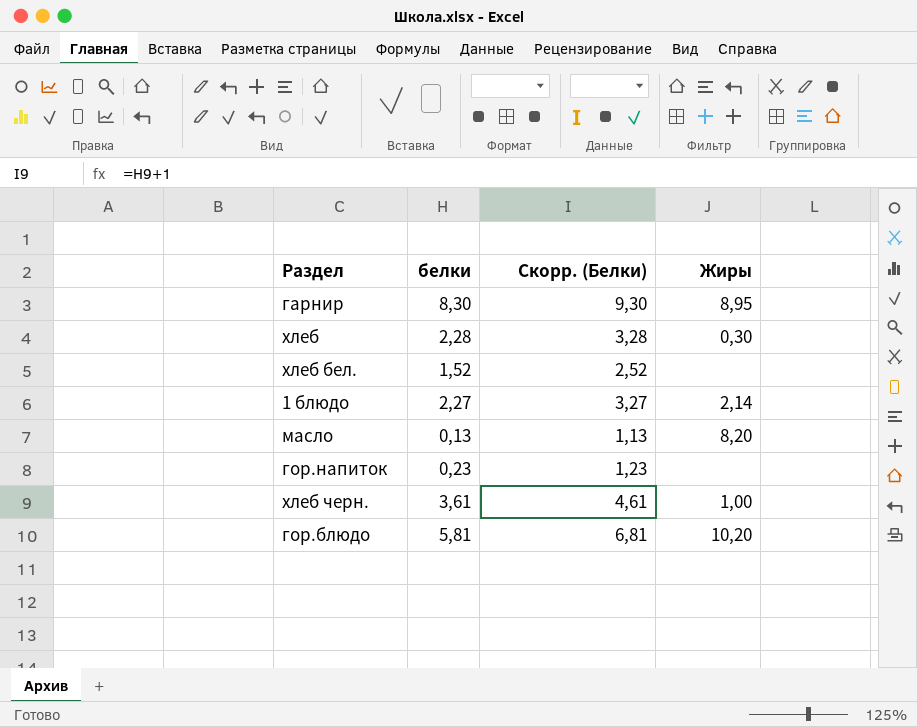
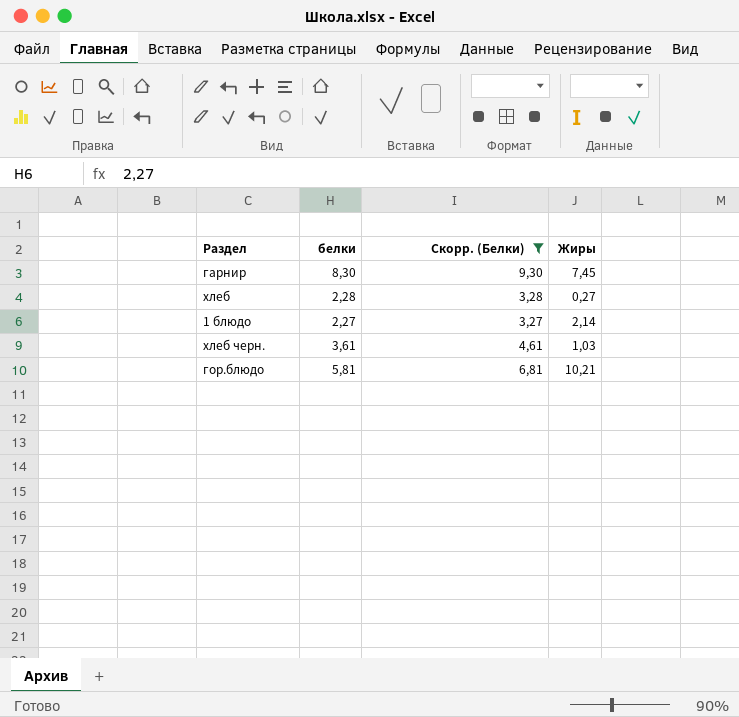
filter: none -> Скорр. (Белки) >= 3,27
гарнир | Жиры: 8,95 -> 7,45
хлеб | Жиры: 0,30 -> 0,27
хлеб черн. | Жиры: 1,00 -> 1,03
гор.блюдо | Жиры: 10,20 -> 10,21

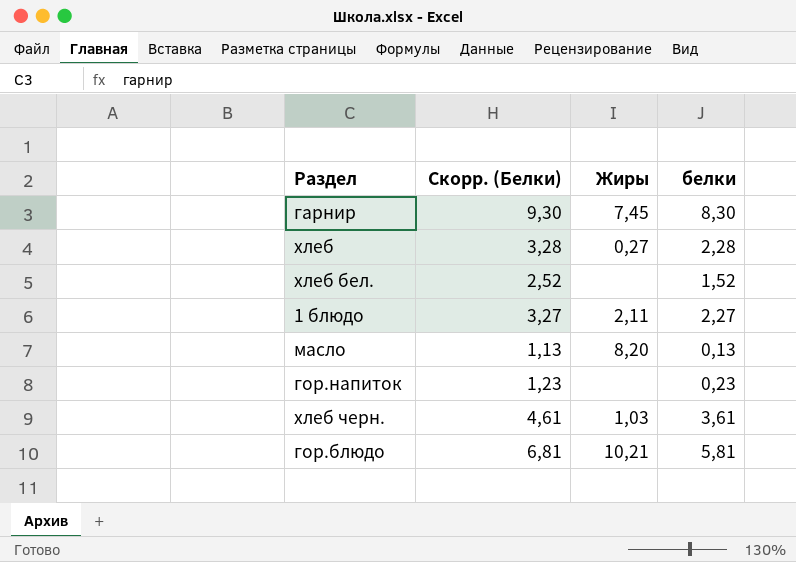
filter: Скорр. (Белки) >= 3,27 -> none
column белки | position: 2 -> 4
1 блюдо | Жиры: 2,14 -> 2,11

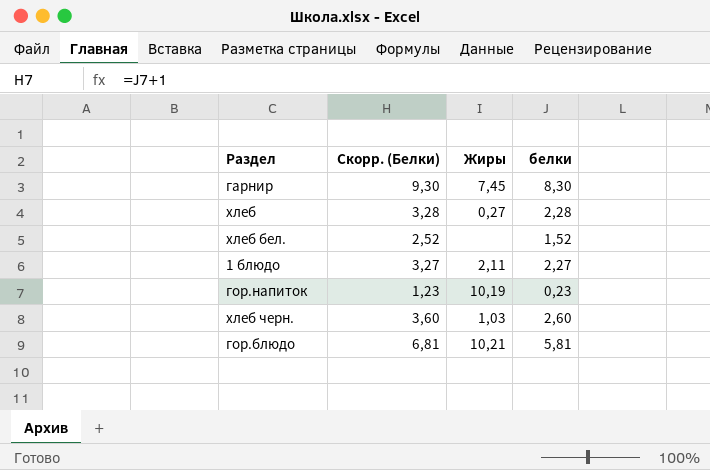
row масло: 1,13 | 8,20 | 0,13 -> none
гор.напиток | Жиры: none -> 10,19
хлеб черн. | Скорр. (Белки): 4,61 -> 3,60
хлеб черн. | белки: 3,61 -> 2,60

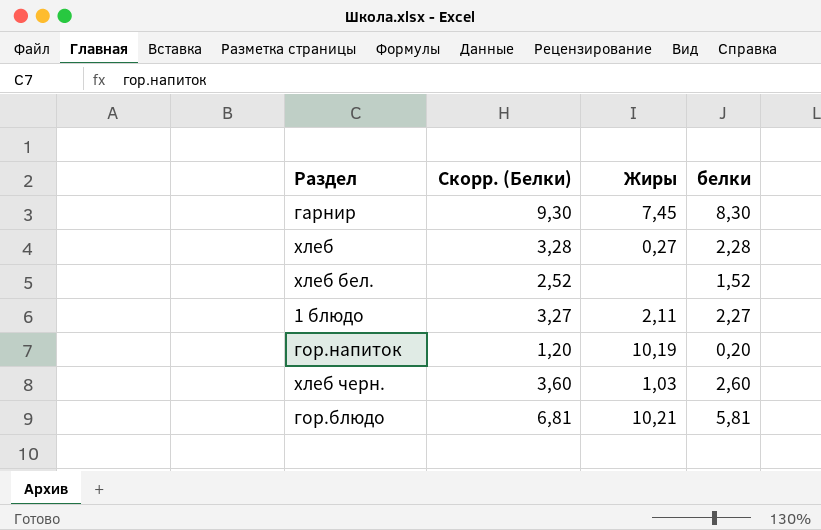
гор.напиток | Скорр. (Белки): 1,23 -> 1,20
гор.напиток | белки: 0,23 -> 0,20

